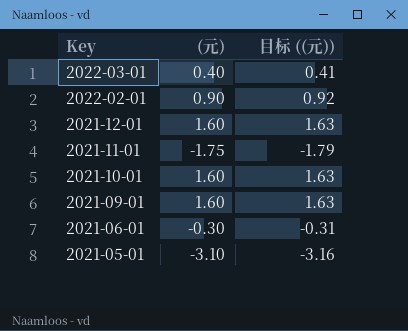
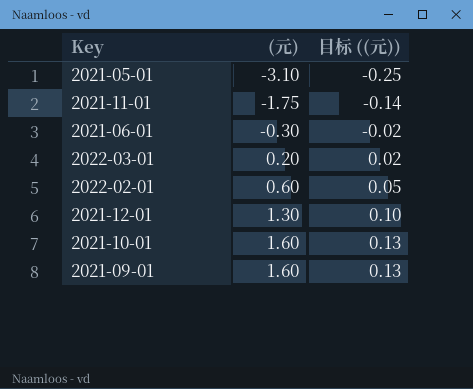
row order: Key descending -> (元) ascending
column 目标 ((元)) | formula: [(元)] * 1.02 -> [(元)] * 0.08
2022-03-01 | (元): 0.40 -> 0.20
2022-02-01 | (元): 0.90 -> 0.60
2021-12-01 | (元): 1.60 -> 1.30

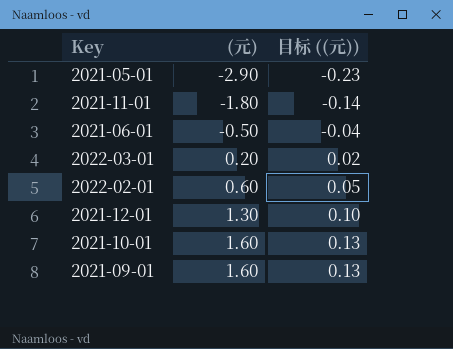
2021-05-01 | (元): -3.10 -> -2.90
2021-05-01 | 目标 ((元)): -0.25 -> -0.23
2021-11-01 | (元): -1.75 -> -1.80
2021-06-01 | (元): -0.30 -> -0.50
2021-06-01 | 目标 ((元)): -0.02 -> -0.04

